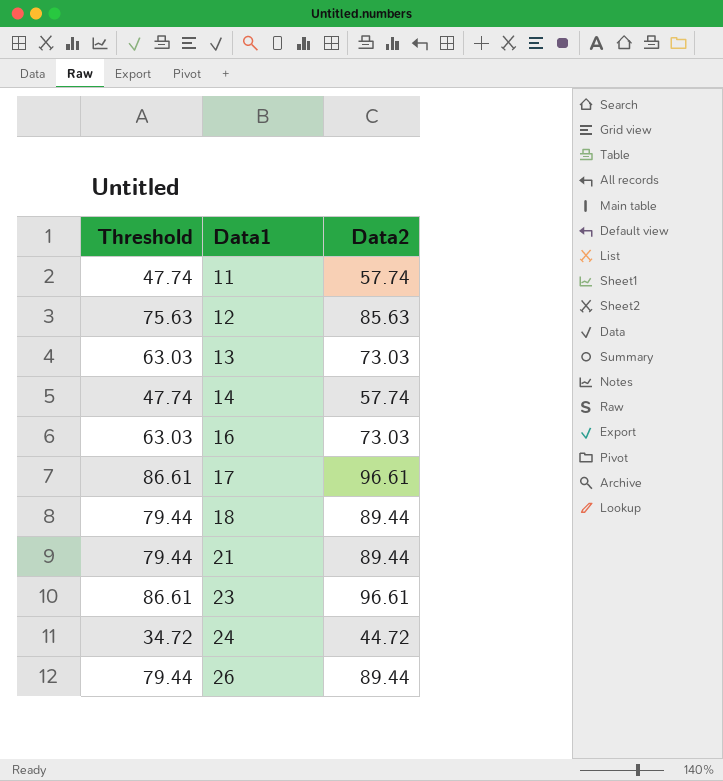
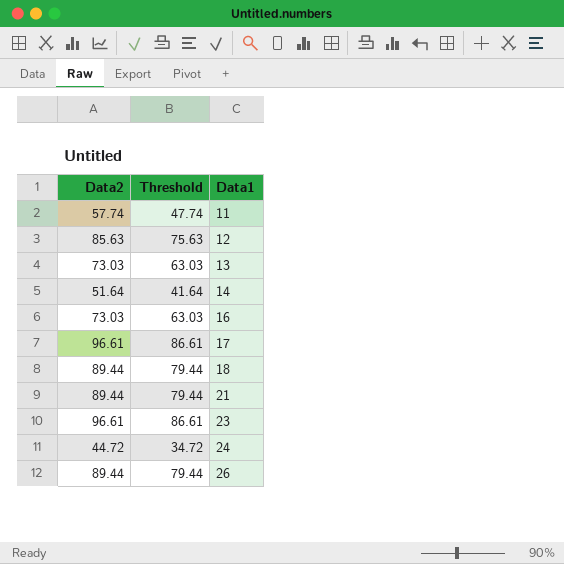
column Data2 | position: 3 -> 1
14 | Data2: 57.74 -> 51.64
14 | Threshold: 47.74 -> 41.64

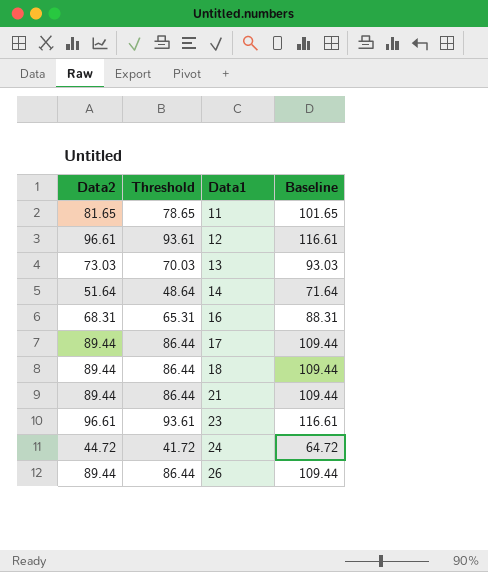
column Threshold | formula: [Data2] - 10 -> [Data2] - 3
column Baseline | formula: none -> [Data2] + 20
11 | Data2: 57.74 -> 81.65
12 | Data2: 85.63 -> 96.61
16 | Data2: 73.03 -> 68.31
17 | Data2: 96.61 -> 89.44

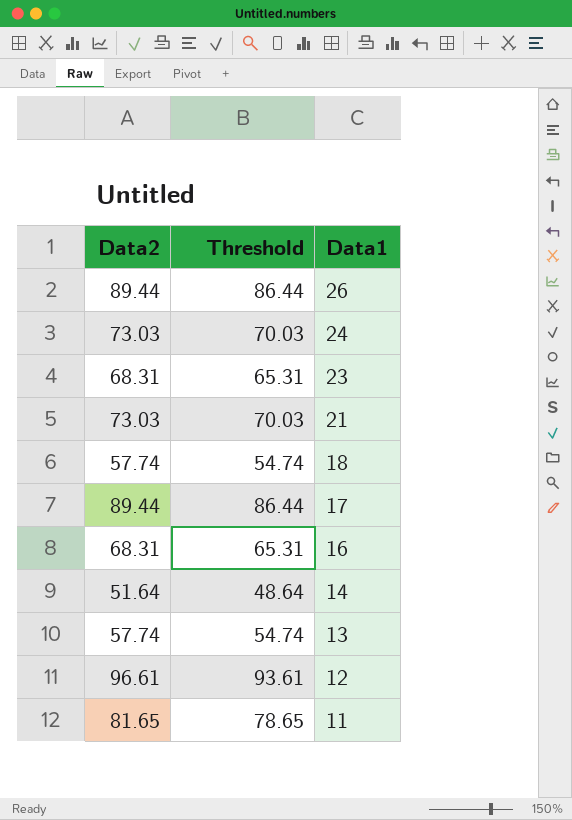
row order: Data1 ascending -> Data1 descending
column Baseline | formula: [Data2] + 20 -> none
24 | Data2: 44.72 -> 73.03
24 | Threshold: 41.72 -> 70.03
23 | Data2: 96.61 -> 68.31
23 | Threshold: 93.61 -> 65.31
21 | Data2: 89.44 -> 73.03
21 | Threshold: 86.44 -> 70.03
18 | Data2: 89.44 -> 57.74
18 | Threshold: 86.44 -> 54.74
13 | Data2: 73.03 -> 57.74
13 | Threshold: 70.03 -> 54.74

